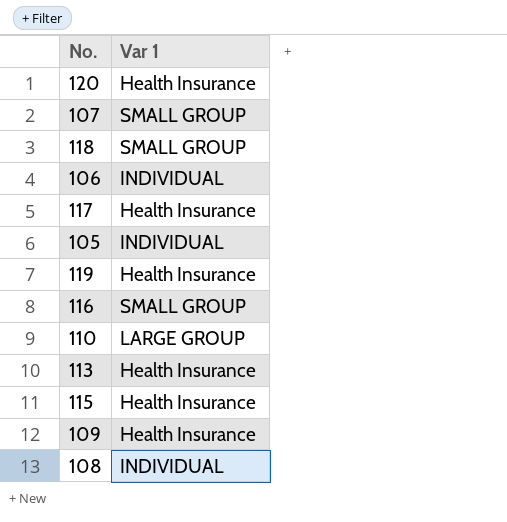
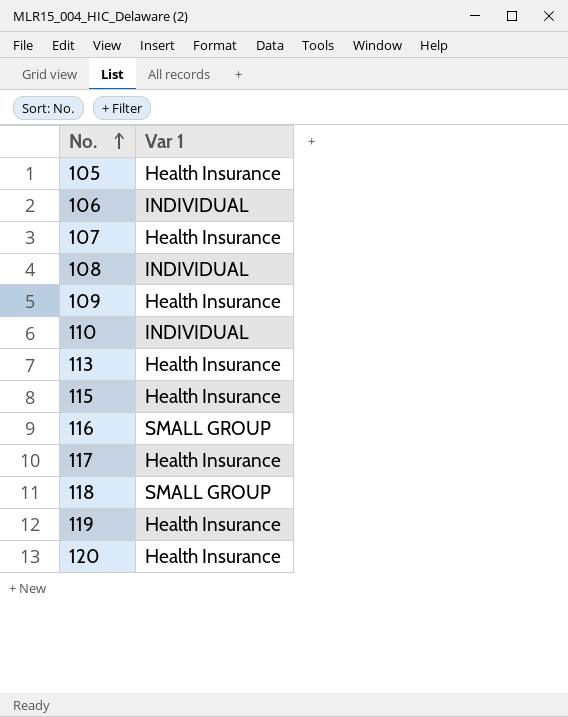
row order: none -> No. ascending
105 | Var 1: INDIVIDUAL -> Health Insurance
107 | Var 1: SMALL GROUP -> Health Insurance
110 | Var 1: LARGE GROUP -> INDIVIDUAL

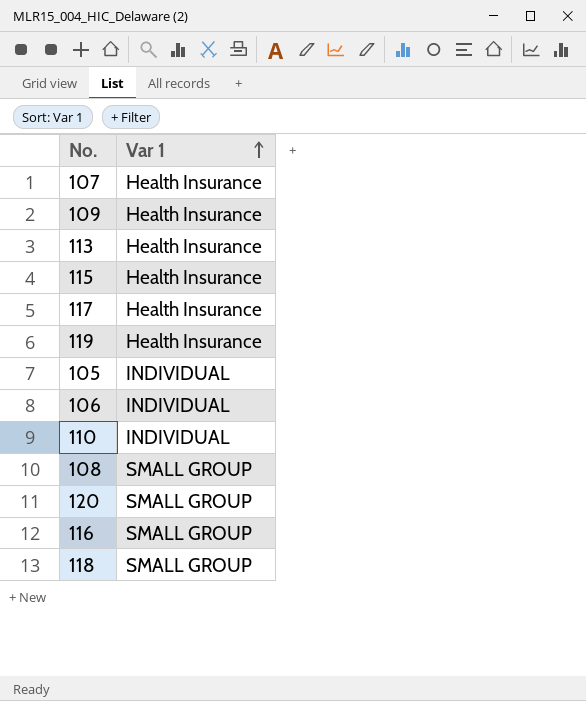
row order: No. ascending -> Var 1 ascending
105 | Var 1: Health Insurance -> INDIVIDUAL
108 | Var 1: INDIVIDUAL -> SMALL GROUP
120 | Var 1: Health Insurance -> SMALL GROUP

